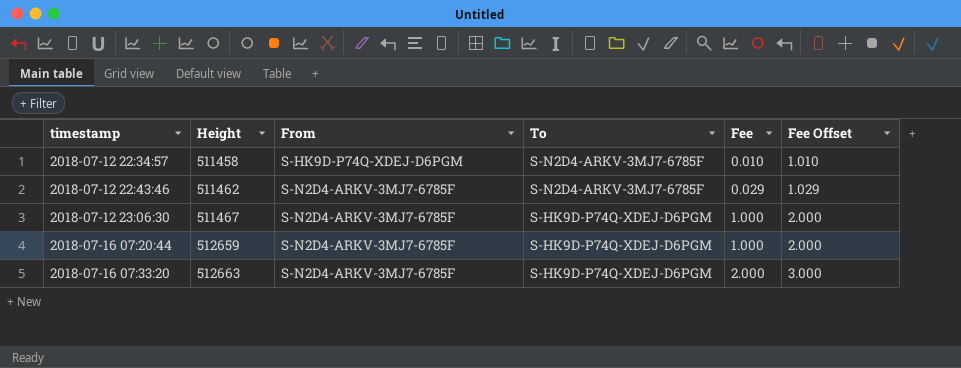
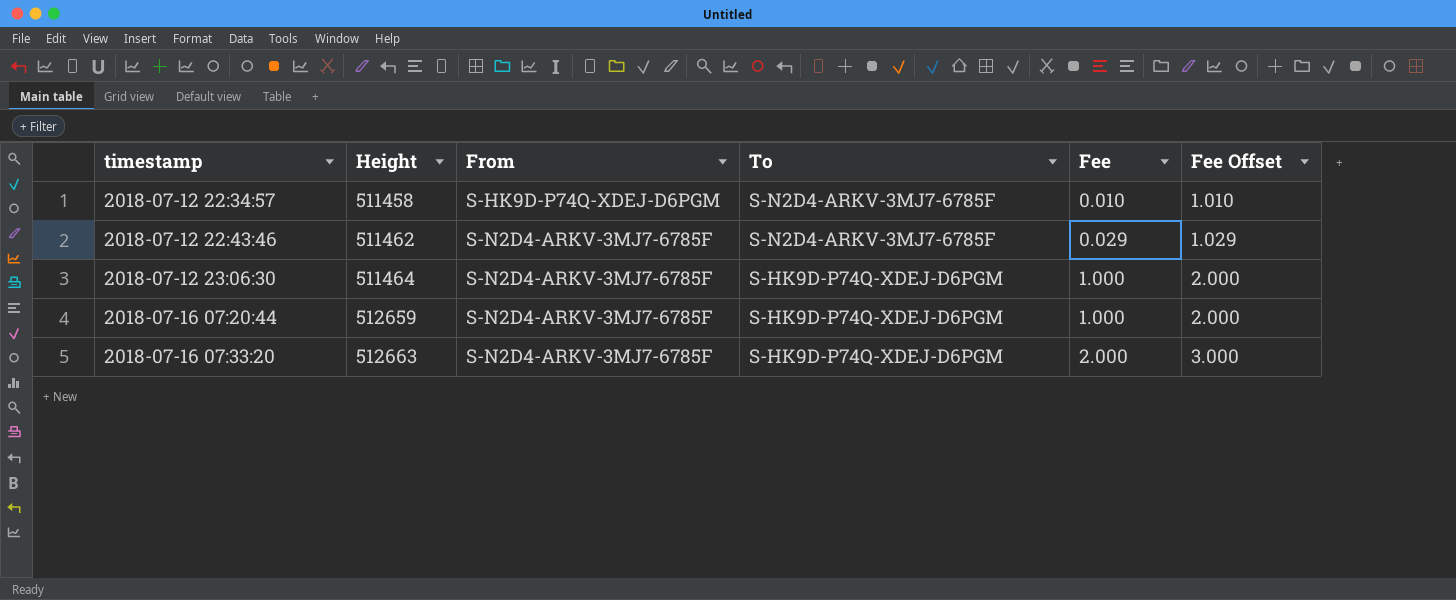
2018-07-12 23:06:30 | Height: 511467 -> 511464

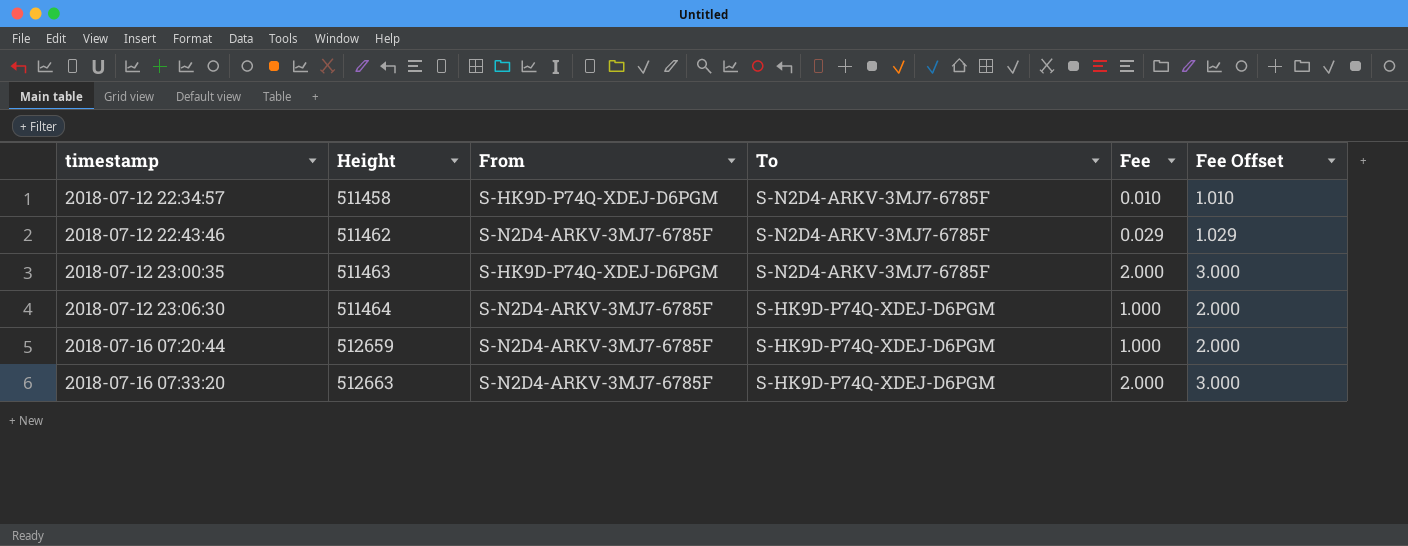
row 2018-07-12 23:00:35: none -> 511463 | S-HK9D-P74Q-XDEJ-D6PGM | S-N2D4-ARKV-3MJ7-6785F | 2.000 | 3.000

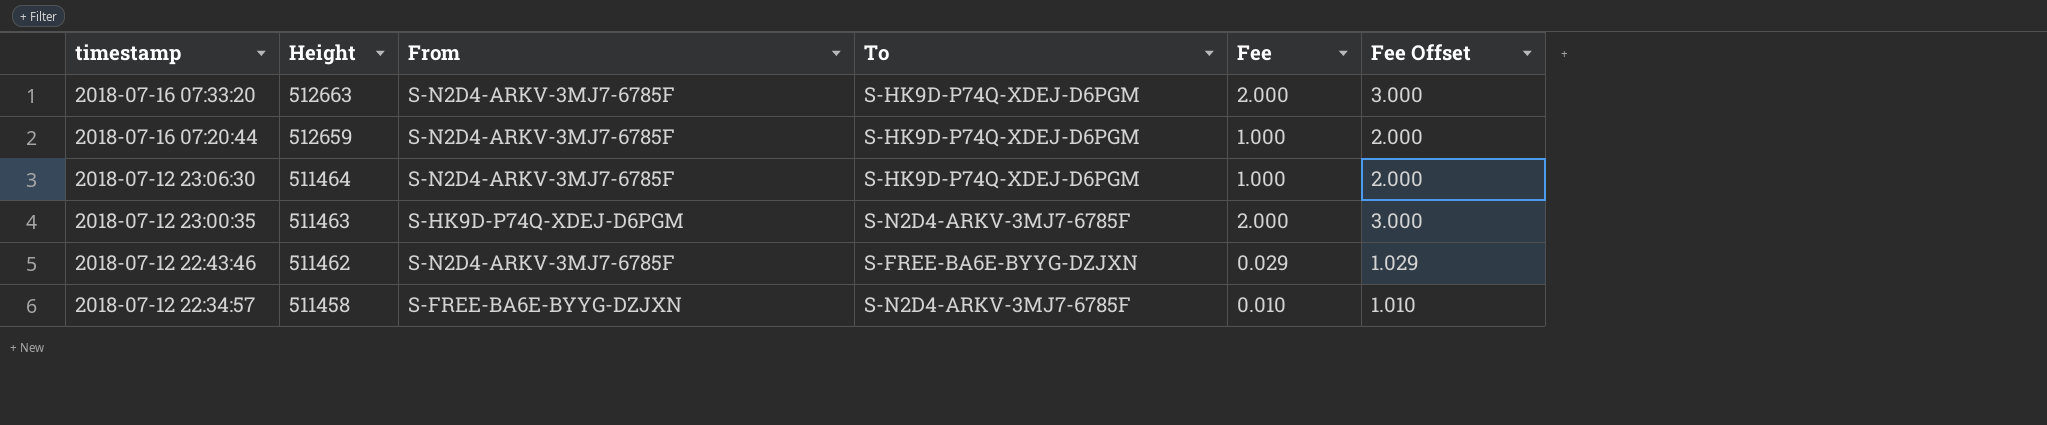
row order: timestamp ascending -> timestamp descending
2018-07-12 22:43:46 | To: S-N2D4-ARKV-3MJ7-6785F -> S-FREE-BA6E-BYYG-DZJXN
2018-07-12 22:34:57 | From: S-HK9D-P74Q-XDEJ-D6PGM -> S-FREE-BA6E-BYYG-DZJXN

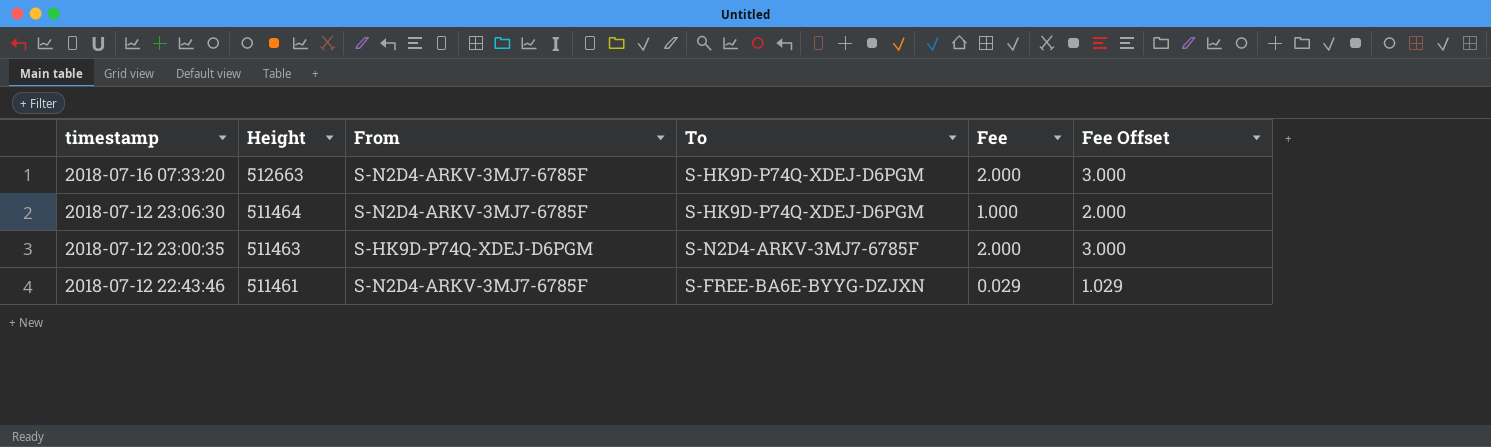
row 2018-07-16 07:20:44: 512659 | S-N2D4-ARKV-3MJ7-6785F | S-HK9D-P74Q-XDEJ-D6PGM | 1.000 | 2.000 -> none
row 2018-07-12 22:34:57: 511458 | S-FREE-BA6E-BYYG-DZJXN | S-N2D4-ARKV-3MJ7-6785F | 0.010 | 1.010 -> none
2018-07-12 22:43:46 | Height: 511462 -> 511461

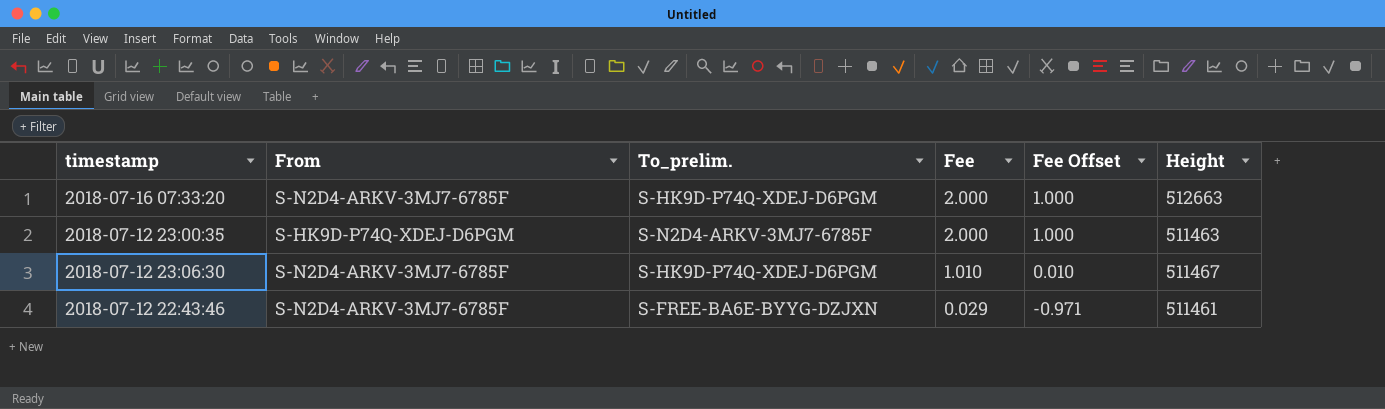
row order: timestamp descending -> Fee descending
column name: To -> To_prelim.
column Fee Offset | formula: [Fee] + 1 -> [Fee] - 1
column Height | position: 2 -> 6
2018-07-12 23:06:30 | Fee: 1.000 -> 1.010
2018-07-12 23:06:30 | Height: 511464 -> 511467

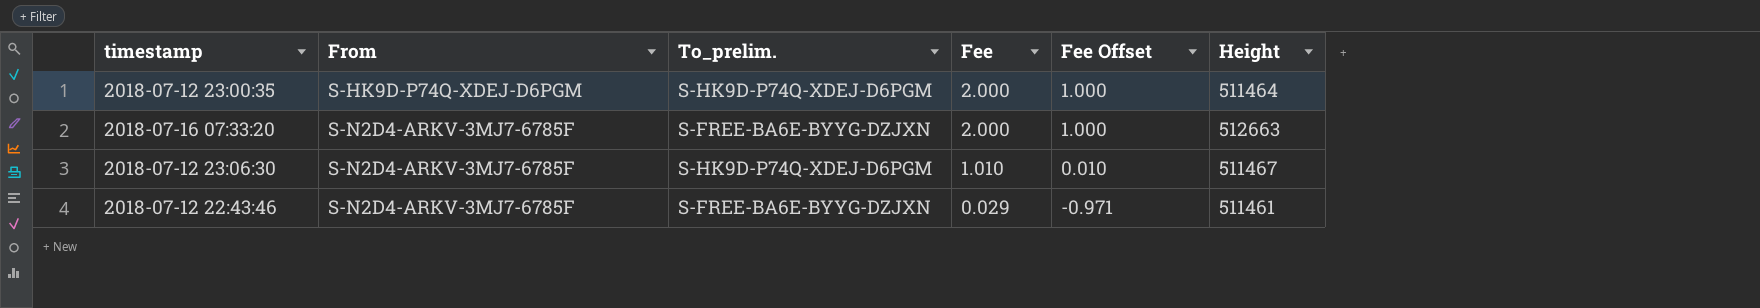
row order: Fee descending -> From ascending
2018-07-12 23:00:35 | To_prelim.: S-N2D4-ARKV-3MJ7-6785F -> S-HK9D-P74Q-XDEJ-D6PGM
2018-07-12 23:00:35 | Height: 511463 -> 511464
2018-07-16 07:33:20 | To_prelim.: S-HK9D-P74Q-XDEJ-D6PGM -> S-FREE-BA6E-BYYG-DZJXN

